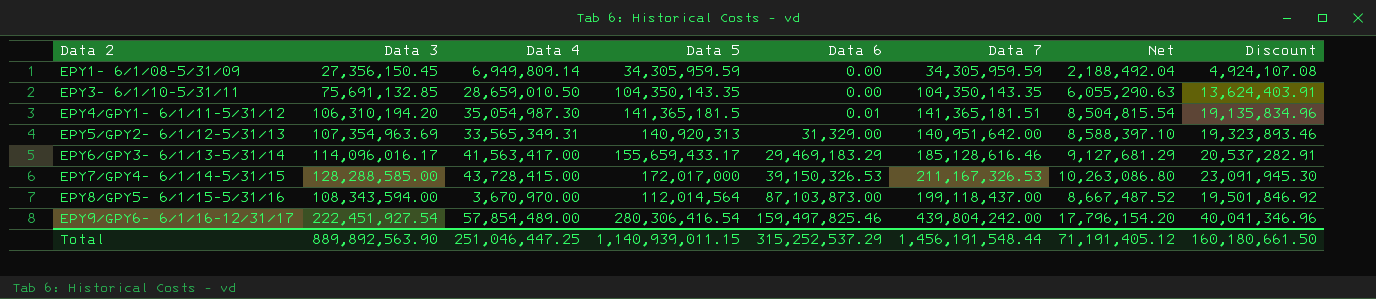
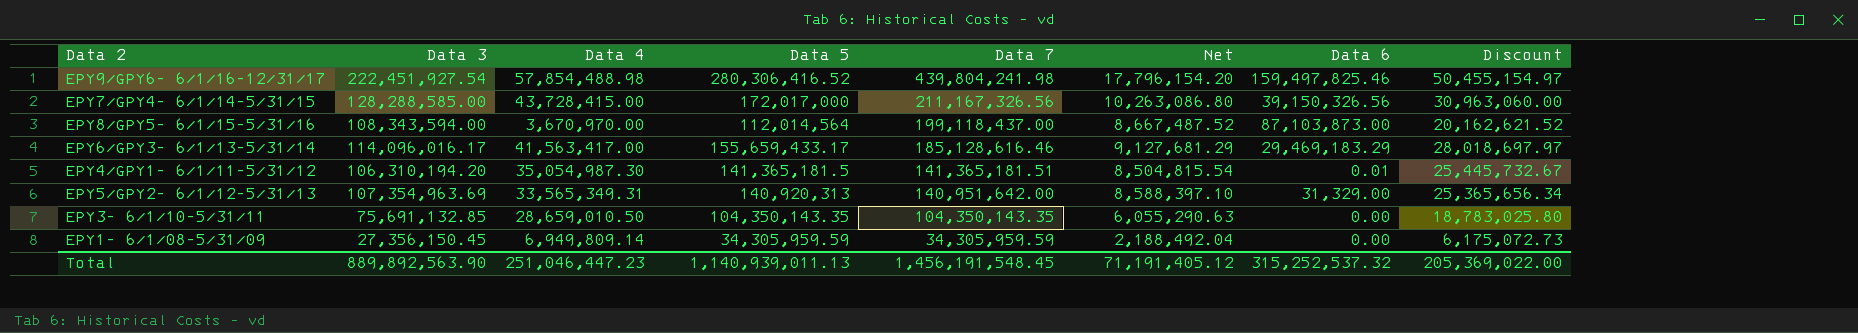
row order: Data 2 ascending -> Data 7 descending
column Data 6 | position: 5 -> 7
column Discount | formula: [Data 3] * 0.18 -> [Data 5] * 0.18
EPY9/GPY6- 6/1/16-12/31/17 | Data 4: 57,854,489.00 -> 57,854,488.98
EPY9/GPY6- 6/1/16-12/31/17 | Data 5: 280,306,416.54 -> 280,306,416.52
EPY9/GPY6- 6/1/16-12/31/17 | Data 7: 439,804,242.00 -> 439,804,241.98
EPY7/GPY4- 6/1/14-5/31/15 | Data 7: 211,167,326.53 -> 211,167,326.56
EPY7/GPY4- 6/1/14-5/31/15 | Data 6: 39,150,326.53 -> 39,150,326.56
Total | Data 4: 251,046,447.25 -> 251,046,447.23
Total | Data 5: 1,140,939,011.15 -> 1,140,939,011.13
Total | Data 7: 1,456,191,548.44 -> 1,456,191,548.45
Total | Data 6: 315,252,537.29 -> 315,252,537.32
Total | Discount: 160,180,661.50 -> 205,369,022.00

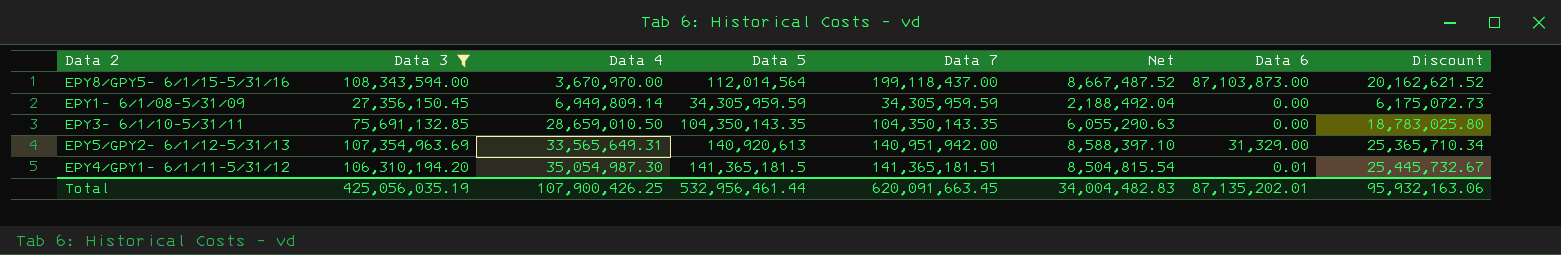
filter: none -> Data 3 <= 108,343,594.00
row order: Data 7 descending -> Data 4 ascending
EPY5/GPY2- 6/1/12-5/31/13 | Data 4: 33,565,349.31 -> 33,565,649.31
EPY5/GPY2- 6/1/12-5/31/13 | Data 5: 140,920,313 -> 140,920,613
EPY5/GPY2- 6/1/12-5/31/13 | Data 7: 140,951,642.00 -> 140,951,942.00
EPY5/GPY2- 6/1/12-5/31/13 | Discount: 25,365,656.34 -> 25,365,710.34
Total | Data 3: 889,892,563.90 -> 425,056,035.19
Total | Data 4: 251,046,447.23 -> 107,900,426.25
Total | Data 5: 1,140,939,011.13 -> 532,956,461.44
Total | Data 7: 1,456,191,548.45 -> 620,091,663.45
Total | Net: 71,191,405.12 -> 34,004,482.83
Total | Data 6: 315,252,537.32 -> 87,135,202.01
Total | Discount: 205,369,022.00 -> 95,932,163.06

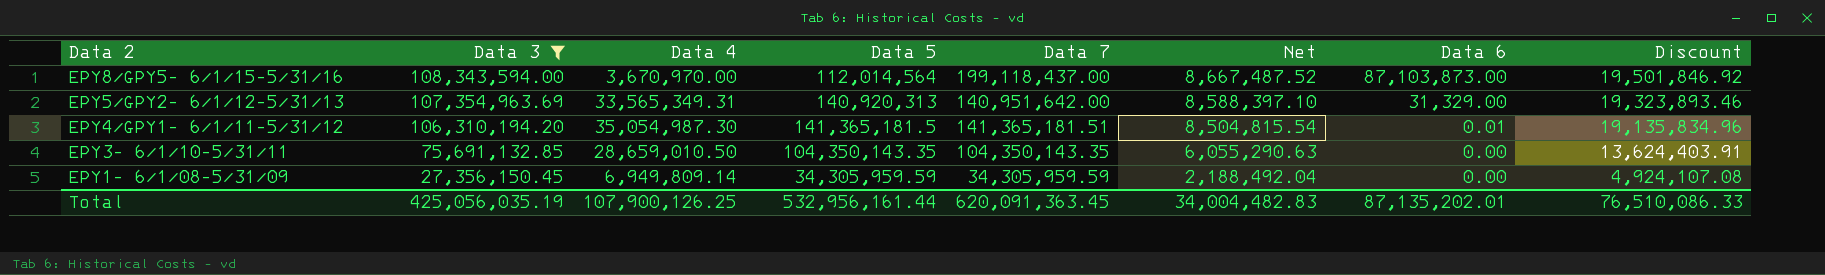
row order: Data 4 ascending -> Data 2 descending
column Discount | formula: [Data 5] * 0.18 -> [Data 3] * 0.18
EPY5/GPY2- 6/1/12-5/31/13 | Data 4: 33,565,649.31 -> 33,565,349.31
EPY5/GPY2- 6/1/12-5/31/13 | Data 5: 140,920,613 -> 140,920,313
EPY5/GPY2- 6/1/12-5/31/13 | Data 7: 140,951,942.00 -> 140,951,642.00
Total | Data 4: 107,900,426.25 -> 107,900,126.25
Total | Data 5: 532,956,461.44 -> 532,956,161.44
Total | Data 7: 620,091,663.45 -> 620,091,363.45
Total | Discount: 95,932,163.06 -> 76,510,086.33

